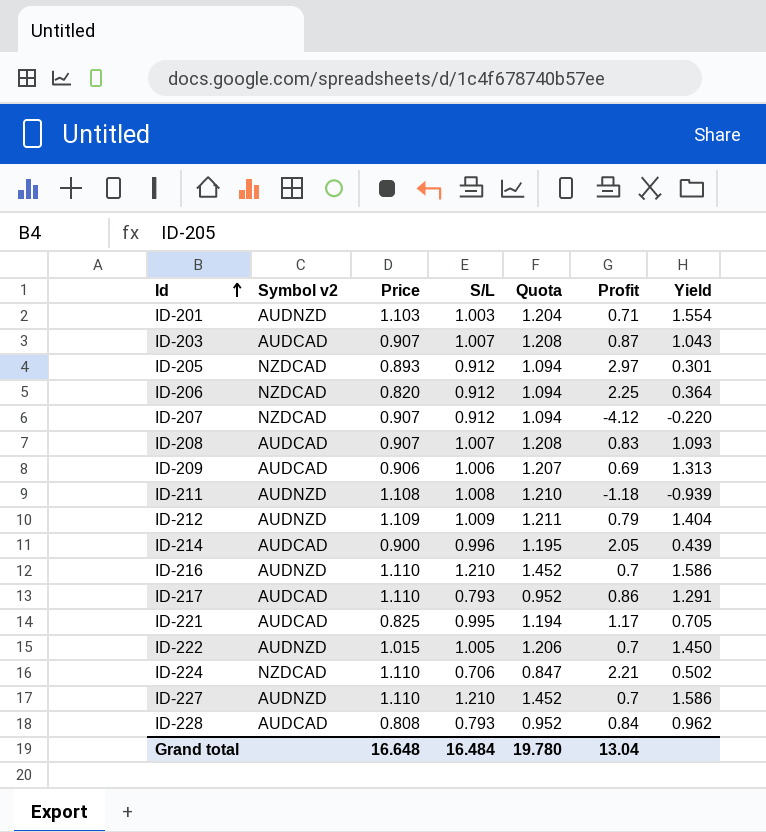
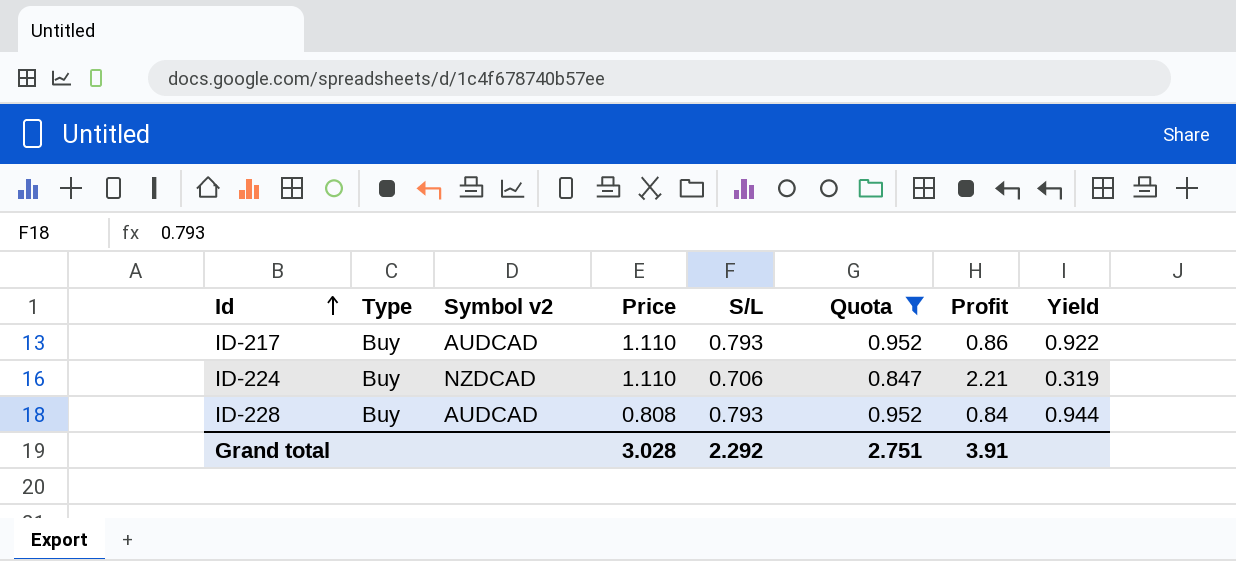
filter: none -> Quota <= 0.952
column Type | position: none -> 2
column Yield | formula: [Price] / [Profit] -> [S/L] / [Profit]
Grand total | Price: 16.648 -> 3.028
Grand total | S/L: 16.484 -> 2.292
Grand total | Quota: 19.780 -> 2.751
Grand total | Profit: 13.04 -> 3.91

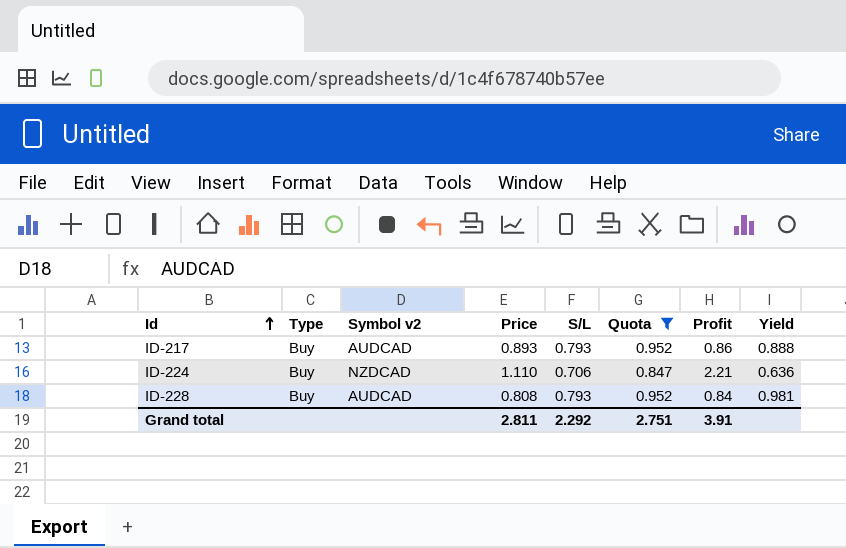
column Yield | formula: [S/L] / [Profit] -> [S/L] / [Price]
ID-217 | Price: 1.110 -> 0.893
Grand total | Price: 3.028 -> 2.811

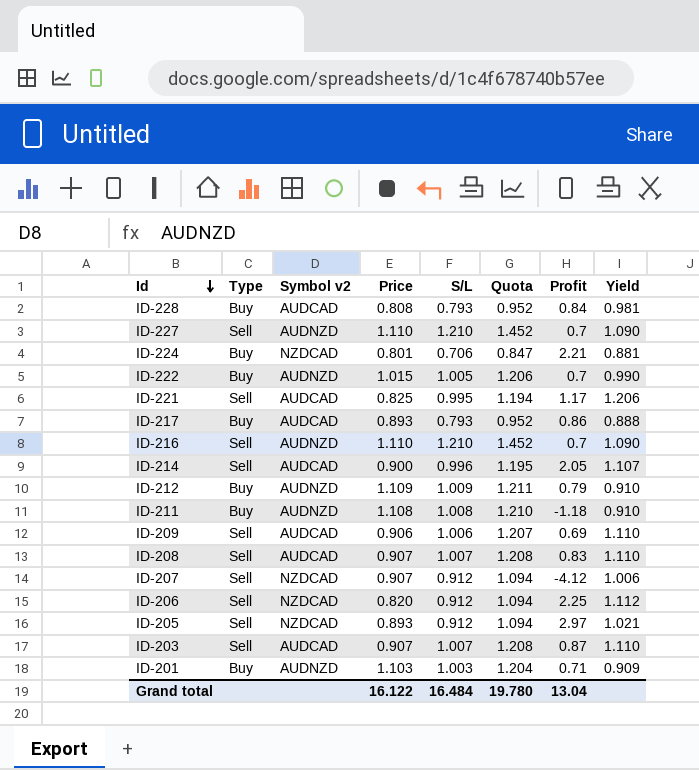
filter: Quota <= 0.952 -> none
row order: Id ascending -> Id descending
ID-224 | Price: 1.110 -> 0.801
ID-224 | Yield: 0.636 -> 0.881
Grand total | Price: 2.811 -> 16.122
Grand total | S/L: 2.292 -> 16.484
Grand total | Quota: 2.751 -> 19.780
Grand total | Profit: 3.91 -> 13.04

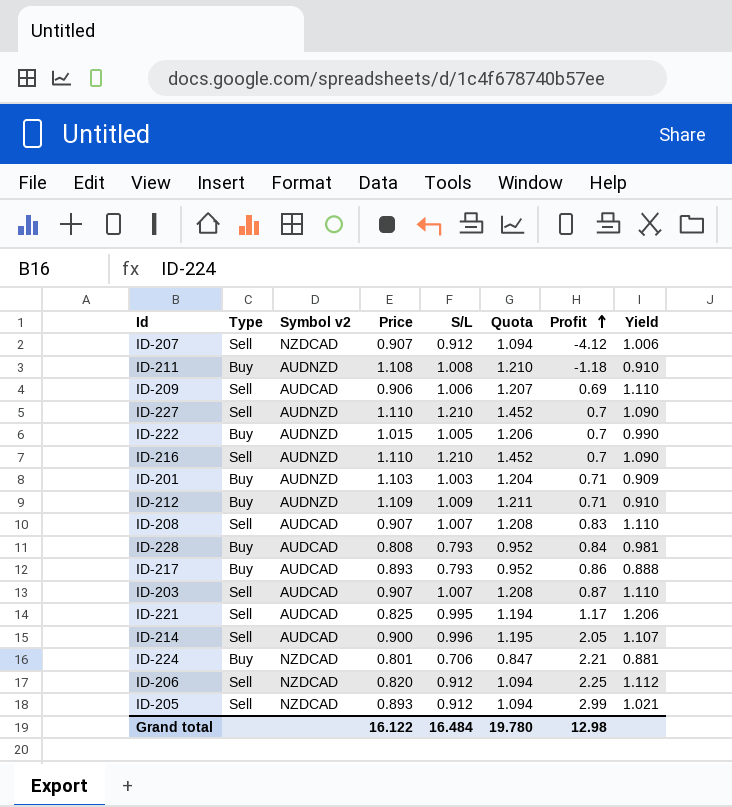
row order: Id descending -> Profit ascending
ID-212 | Profit: 0.79 -> 0.71
ID-205 | Profit: 2.97 -> 2.99
Grand total | Profit: 13.04 -> 12.98

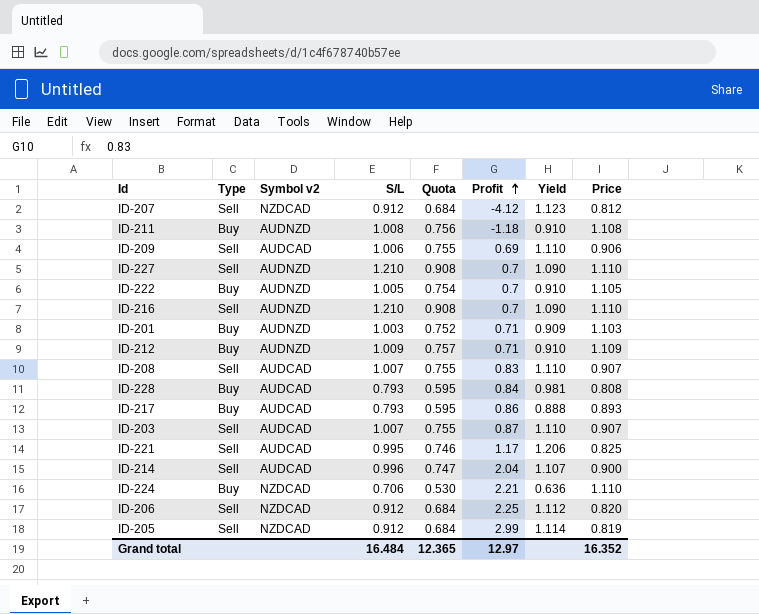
column Quota | formula: [S/L] * 1.2 -> [S/L] * 0.75
column Price | position: 4 -> 8
ID-207 | Yield: 1.006 -> 1.123
ID-207 | Price: 0.907 -> 0.812
ID-222 | Yield: 0.990 -> 0.910
ID-222 | Price: 1.015 -> 1.105
ID-214 | Profit: 2.05 -> 2.04
ID-224 | Yield: 0.881 -> 0.636
ID-224 | Price: 0.801 -> 1.110
ID-205 | Yield: 1.021 -> 1.114
ID-205 | Price: 0.893 -> 0.819
Grand total | Quota: 19.780 -> 12.365
Grand total | Profit: 12.98 -> 12.97
Grand total | Price: 16.122 -> 16.352

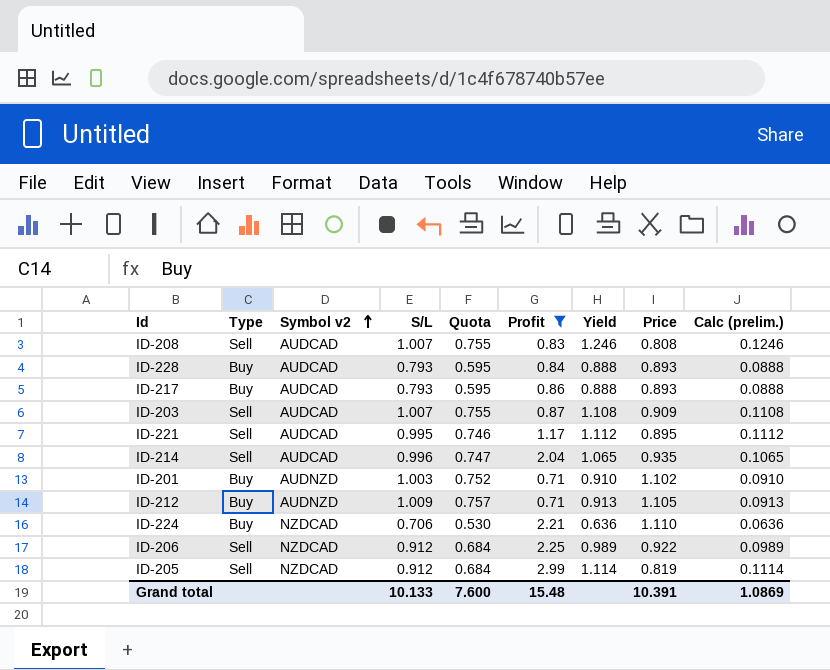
filter: none -> Profit >= 0.71
row order: Profit ascending -> Symbol v2 ascending
column Calc (prelim.) | formula: none -> [Yield] * 0.1
ID-208 | Yield: 1.110 -> 1.246
ID-208 | Price: 0.907 -> 0.808
ID-228 | Yield: 0.981 -> 0.888
ID-228 | Price: 0.808 -> 0.893
ID-203 | Yield: 1.110 -> 1.108
ID-203 | Price: 0.907 -> 0.909
ID-221 | Yield: 1.206 -> 1.112
ID-221 | Price: 0.825 -> 0.895
ID-214 | Yield: 1.107 -> 1.065
ID-214 | Price: 0.900 -> 0.935
ID-201 | Yield: 0.909 -> 0.910
ID-201 | Price: 1.103 -> 1.102
ID-212 | Yield: 0.910 -> 0.913
ID-212 | Price: 1.109 -> 1.105
ID-206 | Yield: 1.112 -> 0.989
ID-206 | Price: 0.820 -> 0.922
Grand total | S/L: 16.484 -> 10.133
Grand total | Quota: 12.365 -> 7.600
Grand total | Profit: 12.97 -> 15.48
Grand total | Price: 16.352 -> 10.391

